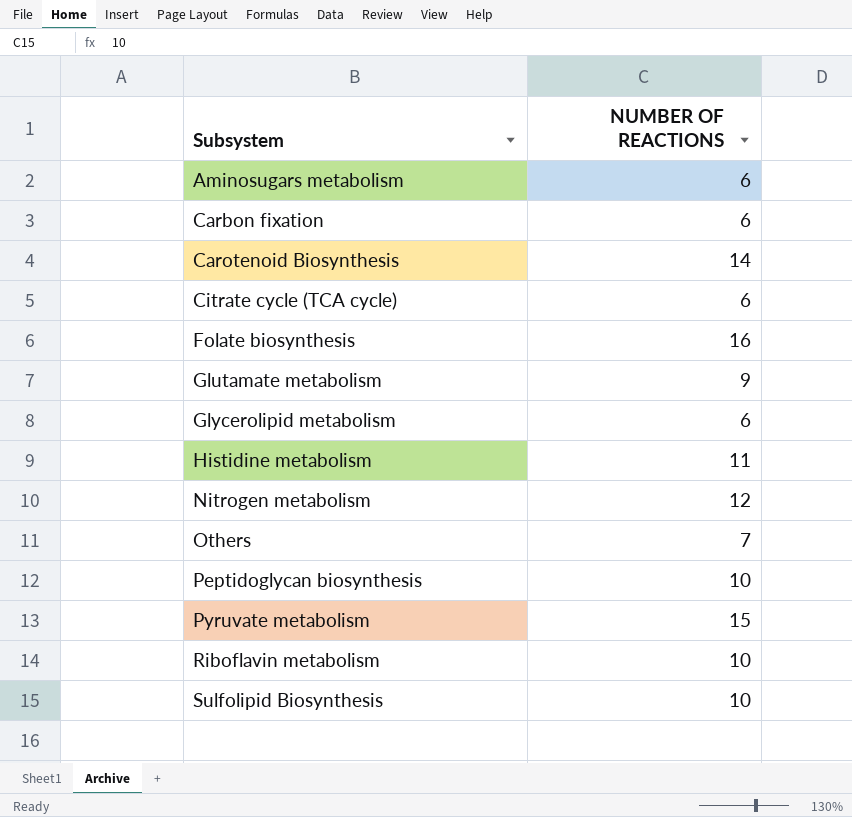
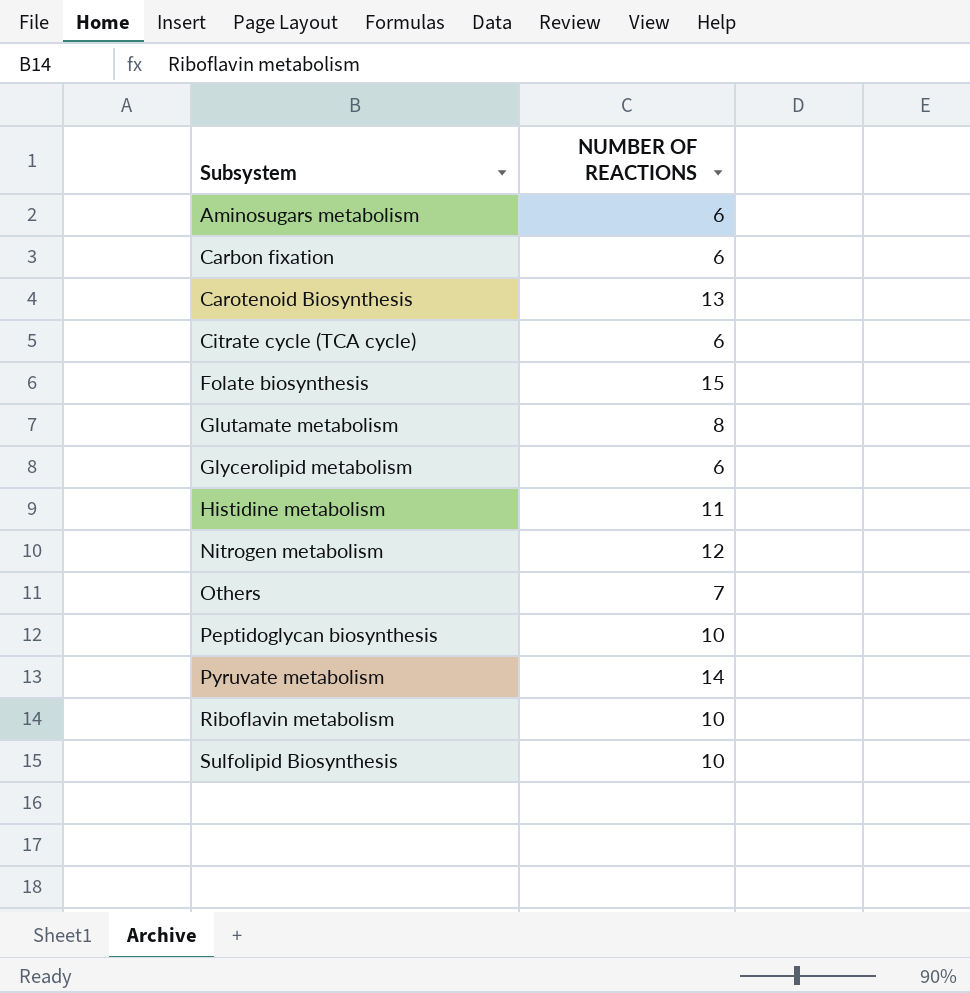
Carotenoid Biosynthesis | NUMBER OF REACTIONS: 14 -> 13
Folate biosynthesis | NUMBER OF REACTIONS: 16 -> 15
Glutamate metabolism | NUMBER OF REACTIONS: 9 -> 8
Pyruvate metabolism | NUMBER OF REACTIONS: 15 -> 14

